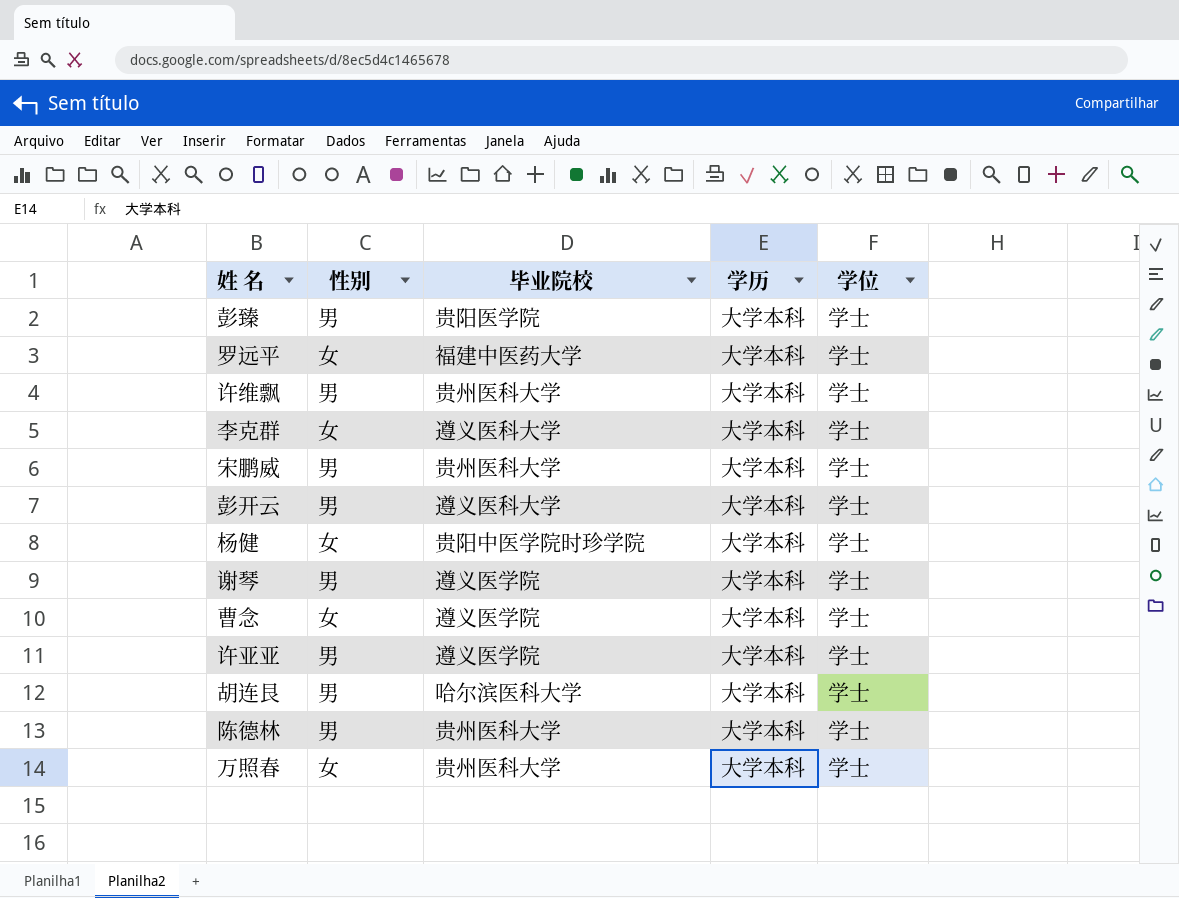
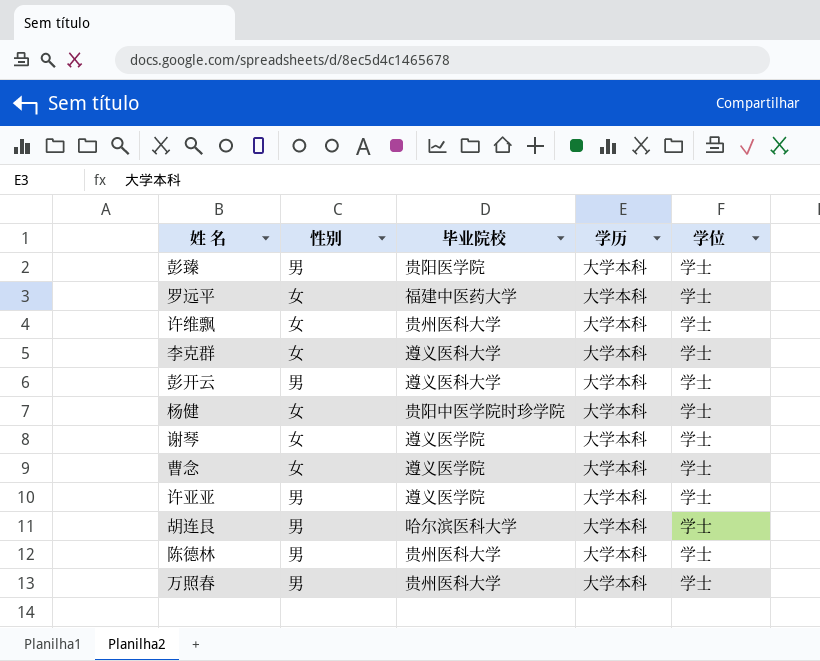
row 宋鹏威: 男 | 贵州医科大学 | 大学本科 | 学士 -> none
许维飘 | 性别: 男 -> 女
谢琴 | 性别: 男 -> 女
万照春 | 性别: 女 -> 男

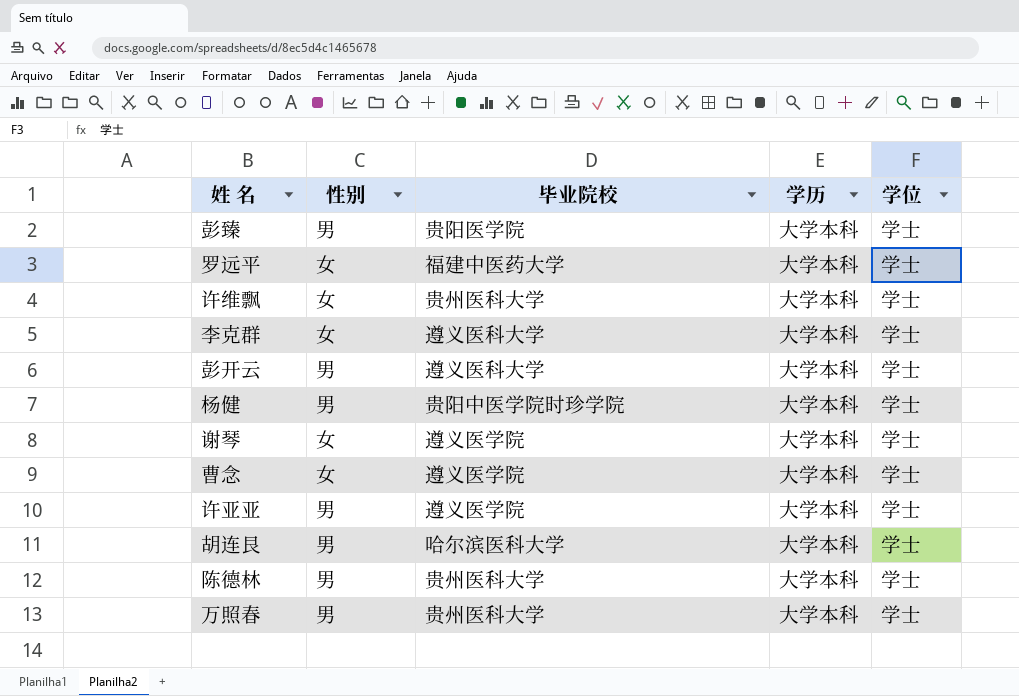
杨健 | 性别: 女 -> 男

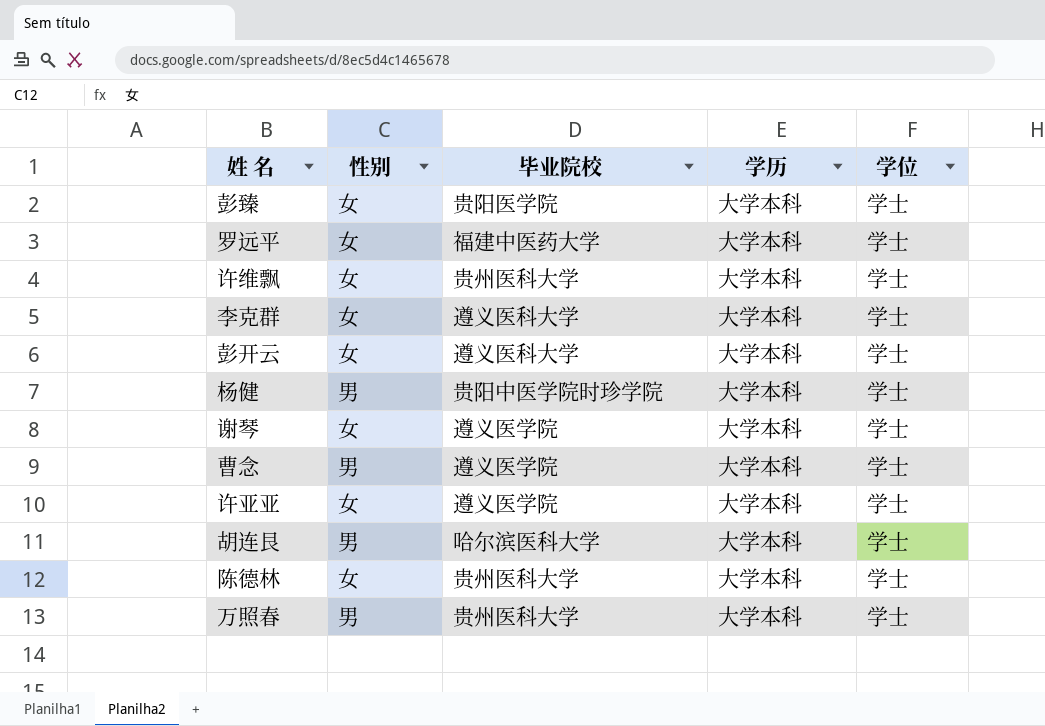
彭臻 | 性别: 男 -> 女
彭开云 | 性别: 男 -> 女
曹念 | 性别: 女 -> 男
许亚亚 | 性别: 男 -> 女
陈德林 | 性别: 男 -> 女

